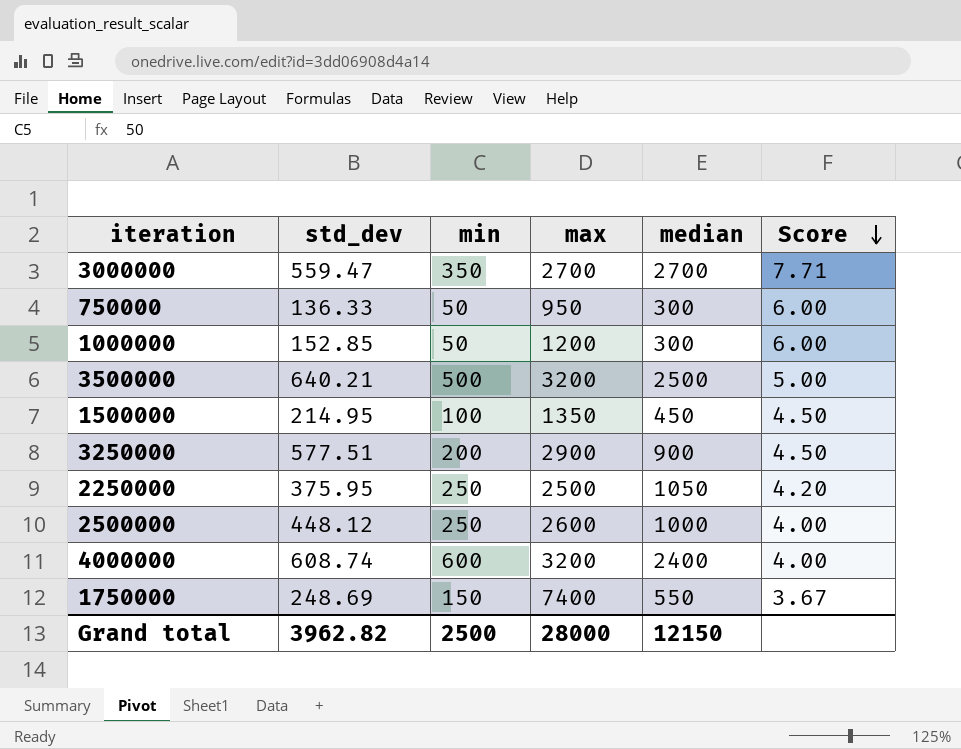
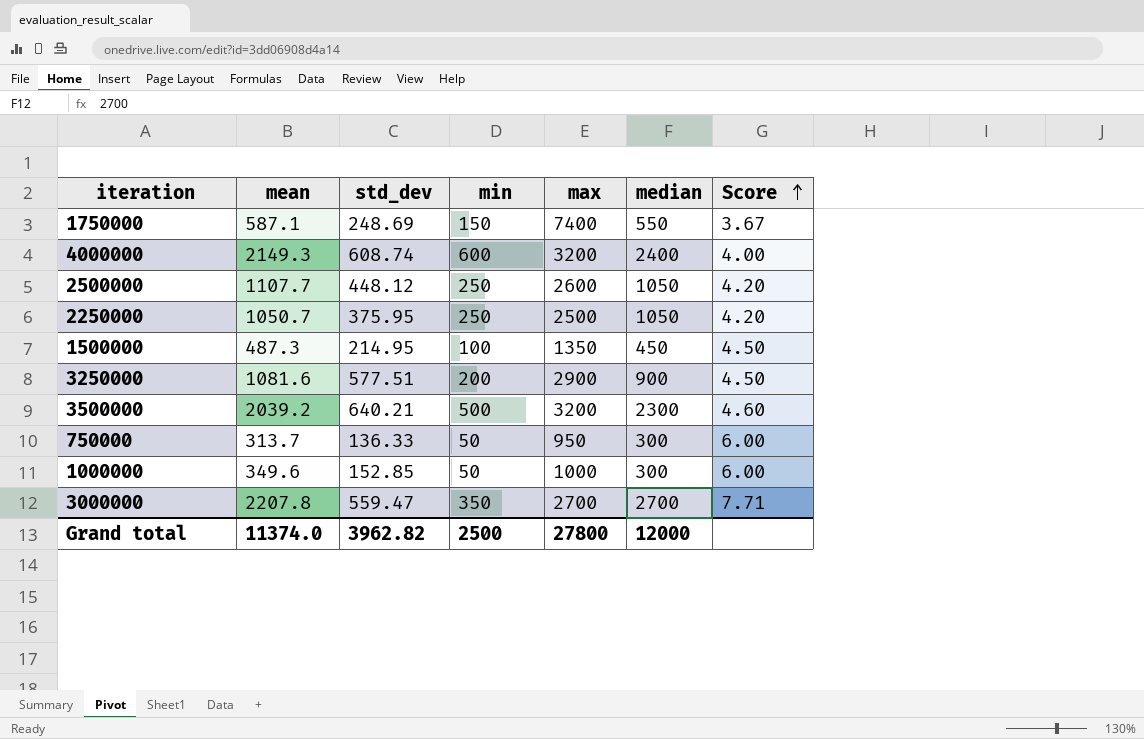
row order: Score descending -> Score ascending
column mean | position: none -> 2
2500000 | median: 1000 -> 1050
2500000 | Score: 4.00 -> 4.20
3500000 | median: 2500 -> 2300
3500000 | Score: 5.00 -> 4.60
1000000 | max: 1200 -> 1000
Grand total | max: 28000 -> 27800
Grand total | median: 12150 -> 12000

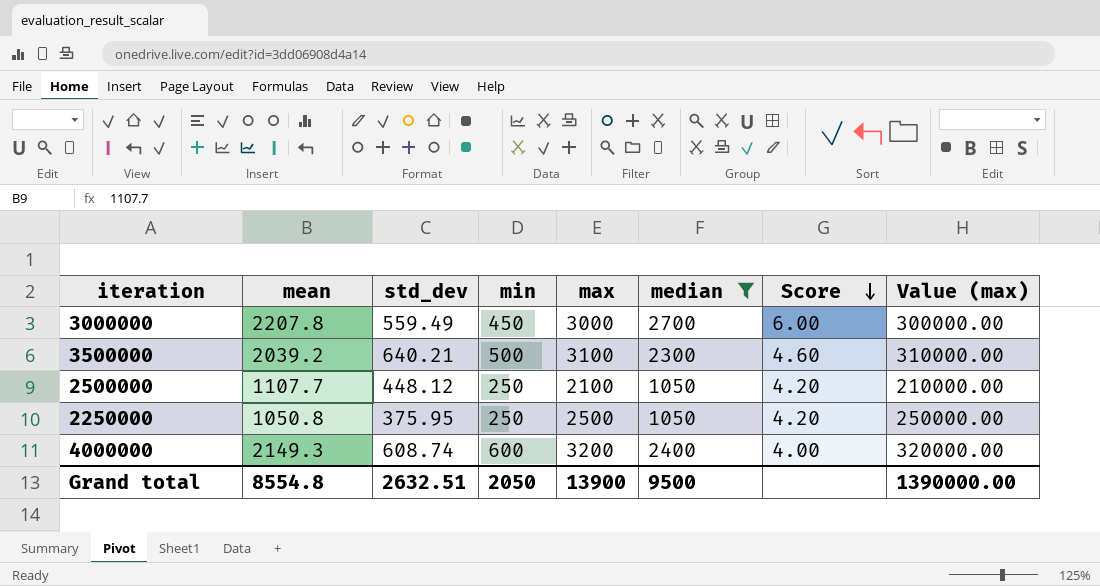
filter: none -> median >= 1050
row order: Score ascending -> Score descending
column Value (max) | formula: none -> [max] * 100
3000000 | std_dev: 559.47 -> 559.49
3000000 | min: 350 -> 450
3000000 | max: 2700 -> 3000
3000000 | Score: 7.71 -> 6.00
3500000 | max: 3200 -> 3100
2500000 | max: 2600 -> 2100
2250000 | mean: 1050.7 -> 1050.8
Grand total | mean: 11374.0 -> 8554.8
Grand total | std_dev: 3962.82 -> 2632.51
Grand total | min: 2500 -> 2050
Grand total | max: 27800 -> 13900
Grand total | median: 12000 -> 9500

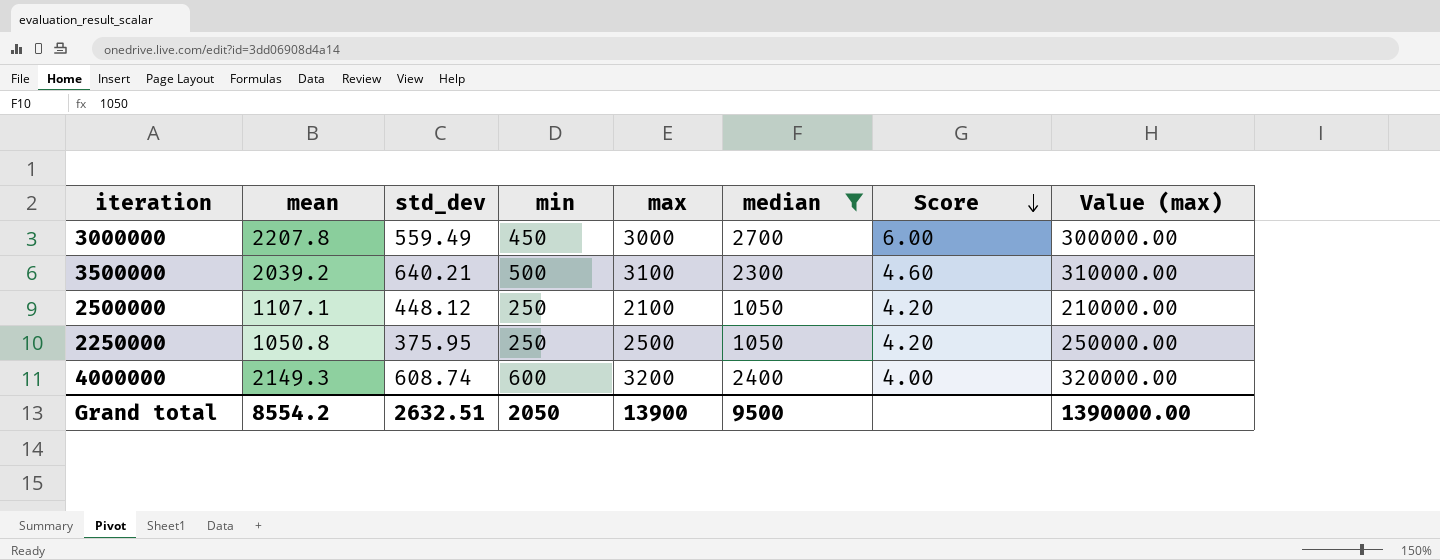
2500000 | mean: 1107.7 -> 1107.1
Grand total | mean: 8554.8 -> 8554.2

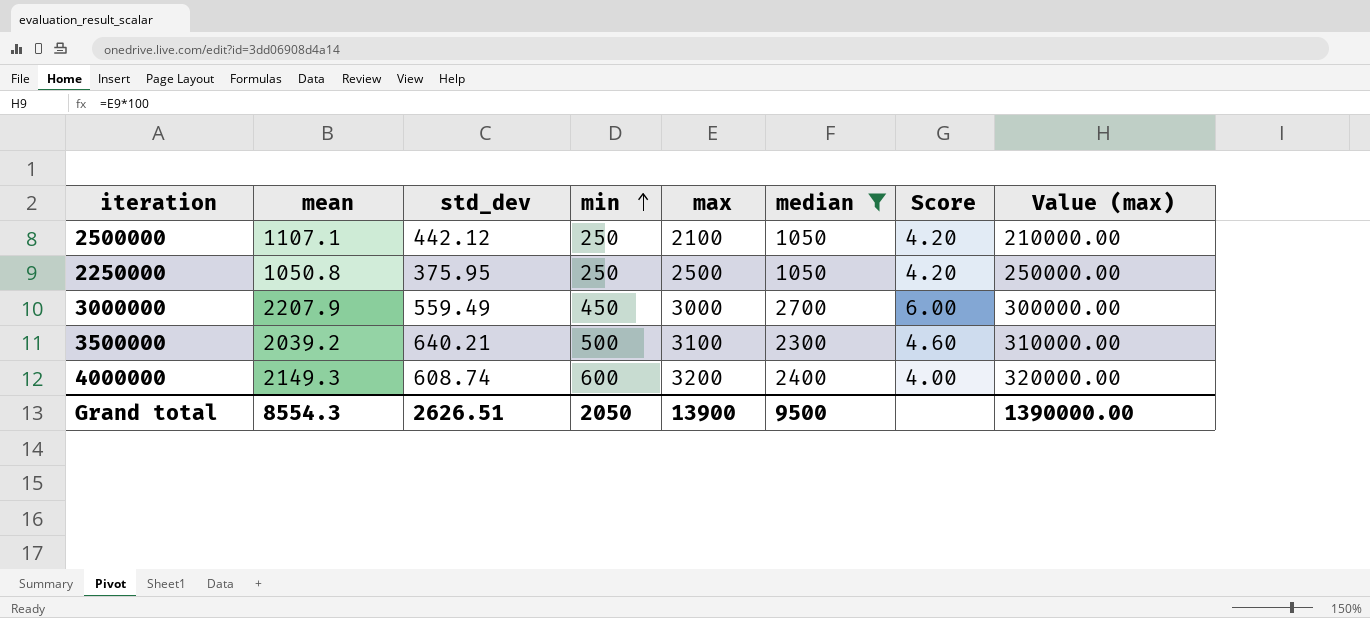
row order: Score descending -> min ascending
2500000 | std_dev: 448.12 -> 442.12
3000000 | mean: 2207.8 -> 2207.9
Grand total | mean: 8554.2 -> 8554.3
Grand total | std_dev: 2632.51 -> 2626.51

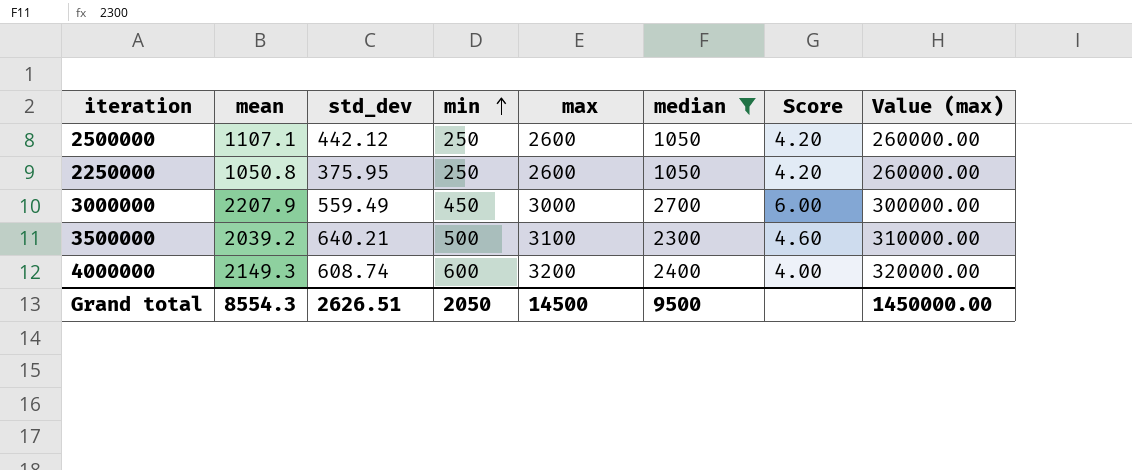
2500000 | max: 2100 -> 2600
2500000 | Value (max): 210000.00 -> 260000.00
2250000 | max: 2500 -> 2600
2250000 | Value (max): 250000.00 -> 260000.00
Grand total | max: 13900 -> 14500
Grand total | Value (max): 1390000.00 -> 1450000.00

